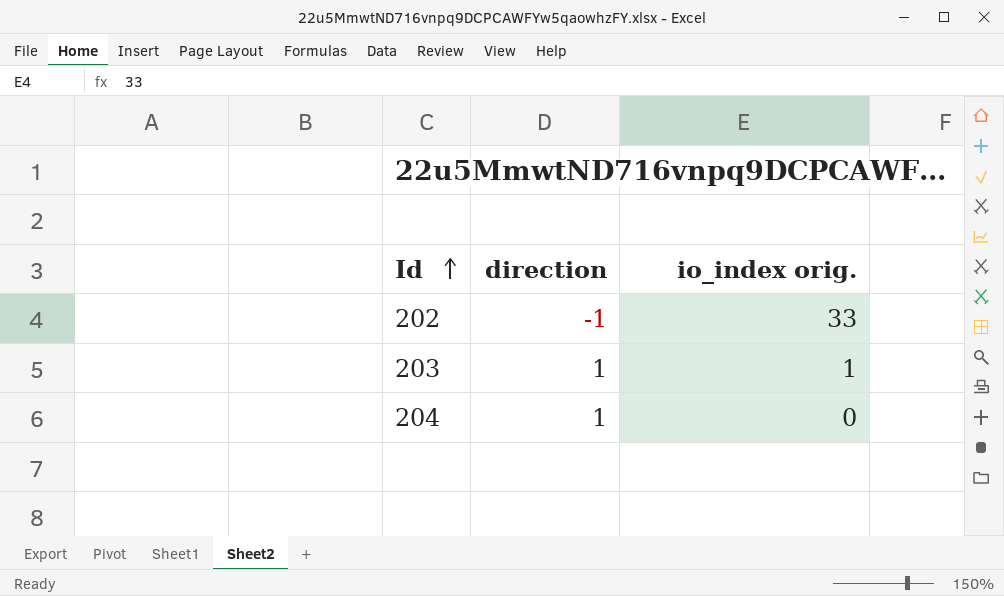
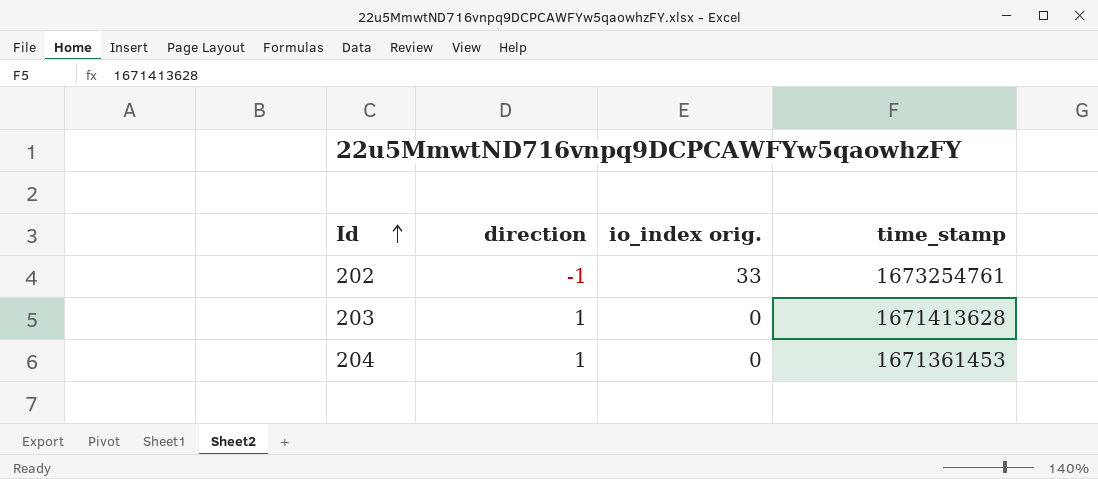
column time_stamp | position: none -> 4
203 | io_index orig.: 1 -> 0

